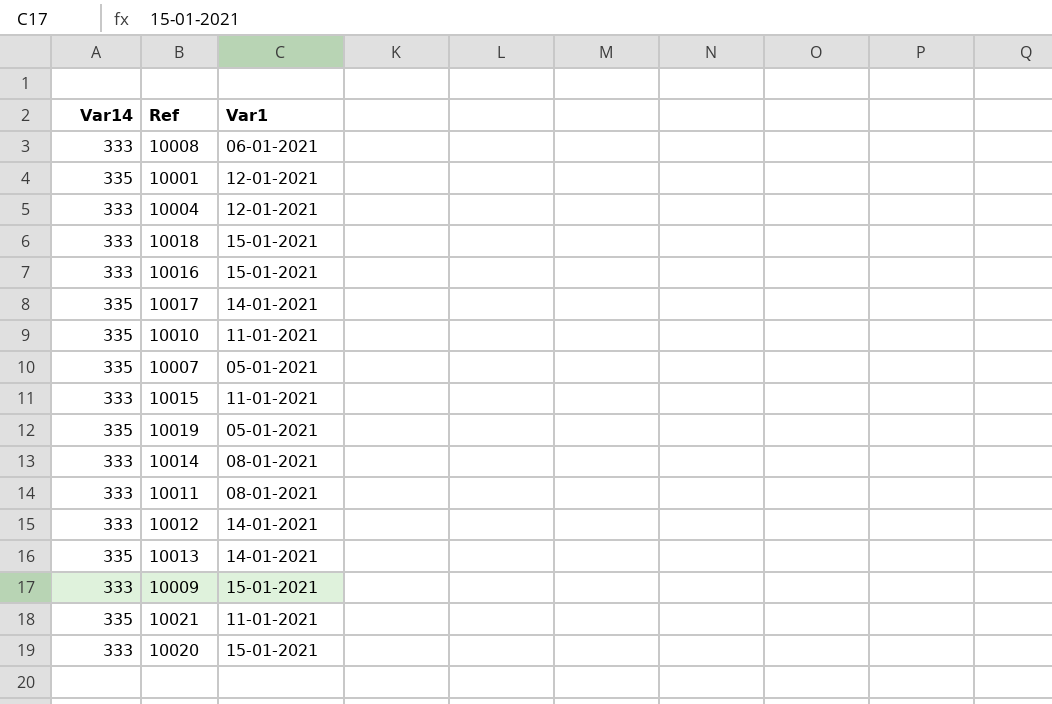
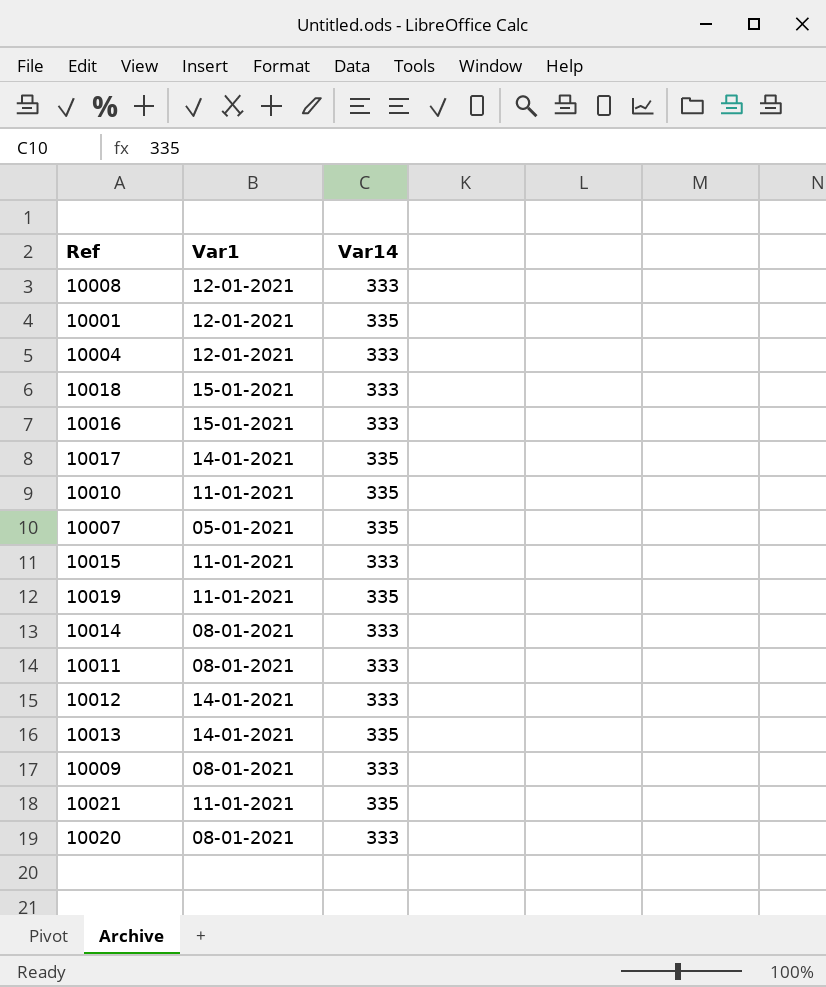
column Var14 | position: 1 -> 3
10008 | Var1: 06-01-2021 -> 12-01-2021
10019 | Var1: 05-01-2021 -> 11-01-2021
10009 | Var1: 15-01-2021 -> 08-01-2021
10020 | Var1: 15-01-2021 -> 08-01-2021

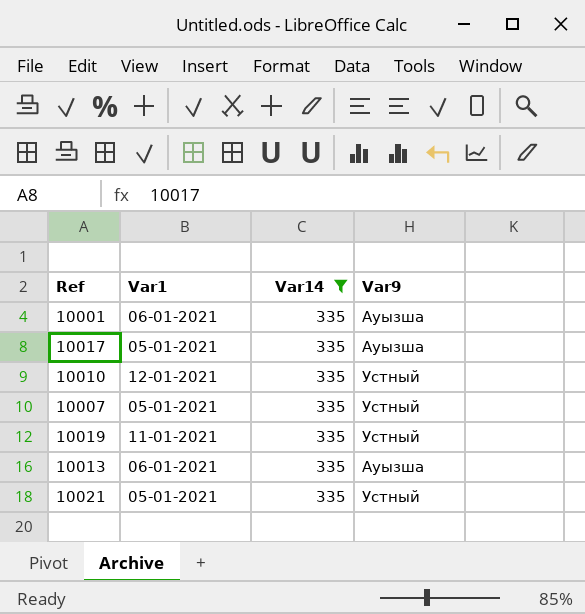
filter: none -> Var14 = 335
column Var9 | position: none -> 4
10001 | Var1: 12-01-2021 -> 06-01-2021
10017 | Var1: 14-01-2021 -> 05-01-2021
10010 | Var1: 11-01-2021 -> 12-01-2021
10013 | Var1: 14-01-2021 -> 06-01-2021
10021 | Var1: 11-01-2021 -> 05-01-2021

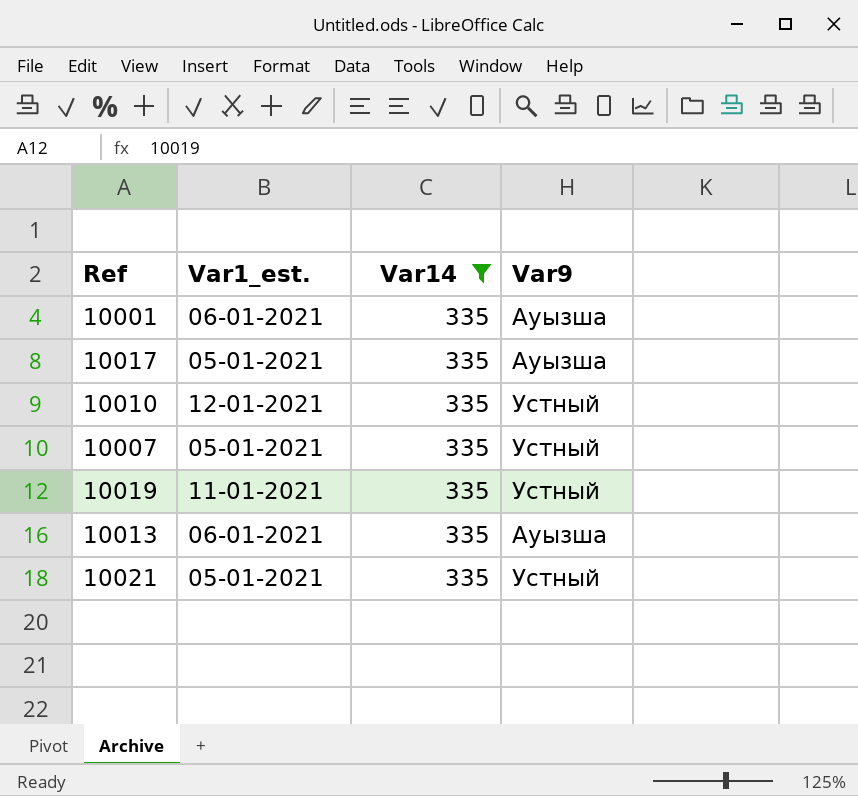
column name: Var1 -> Var1_est.

